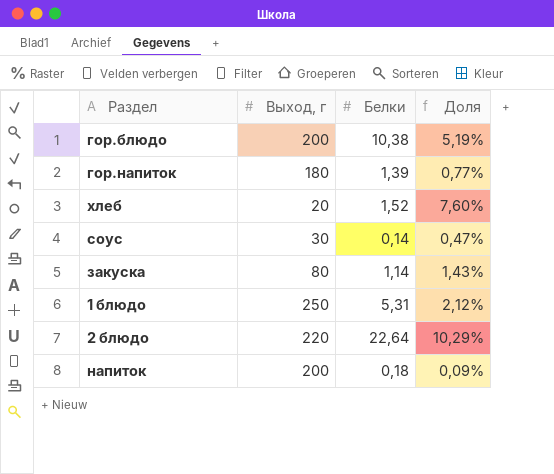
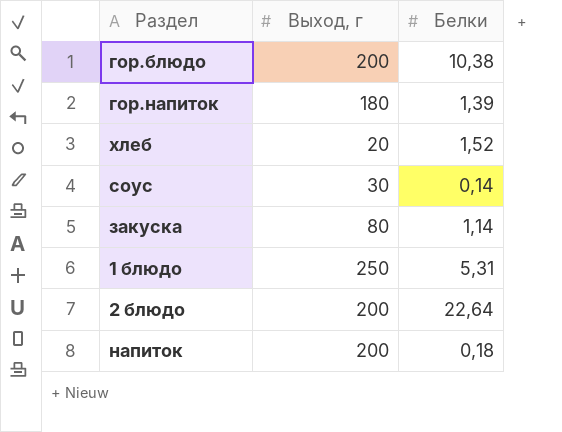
column Доля | formula: [Белки] / [Выход, г] -> none
2 блюдо | Выход, г: 220 -> 200

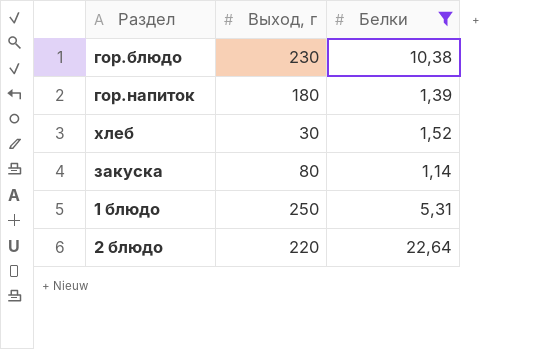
filter: none -> Белки >= 1,14
гор.блюдо | Выход, г: 200 -> 230
хлеб | Выход, г: 20 -> 30
2 блюдо | Выход, г: 200 -> 220

